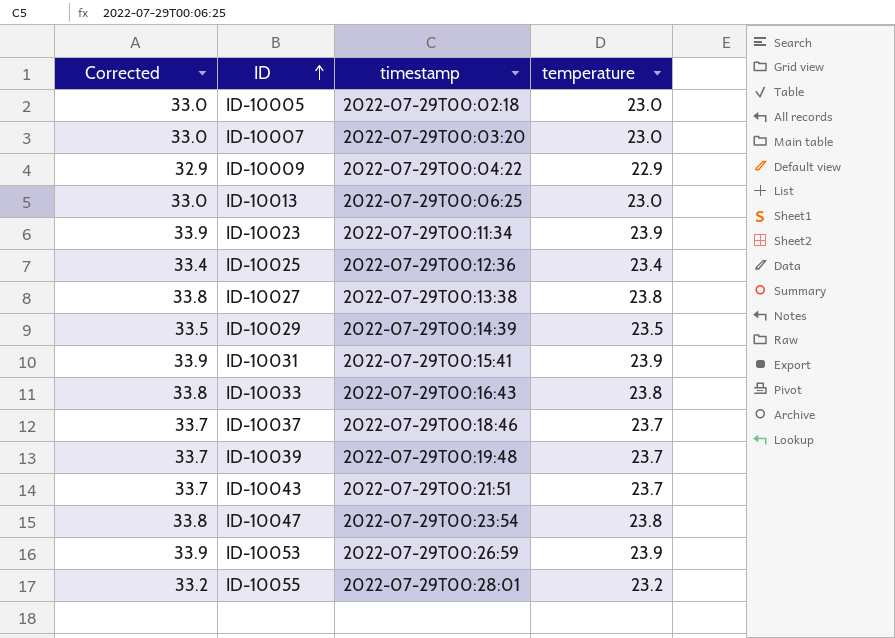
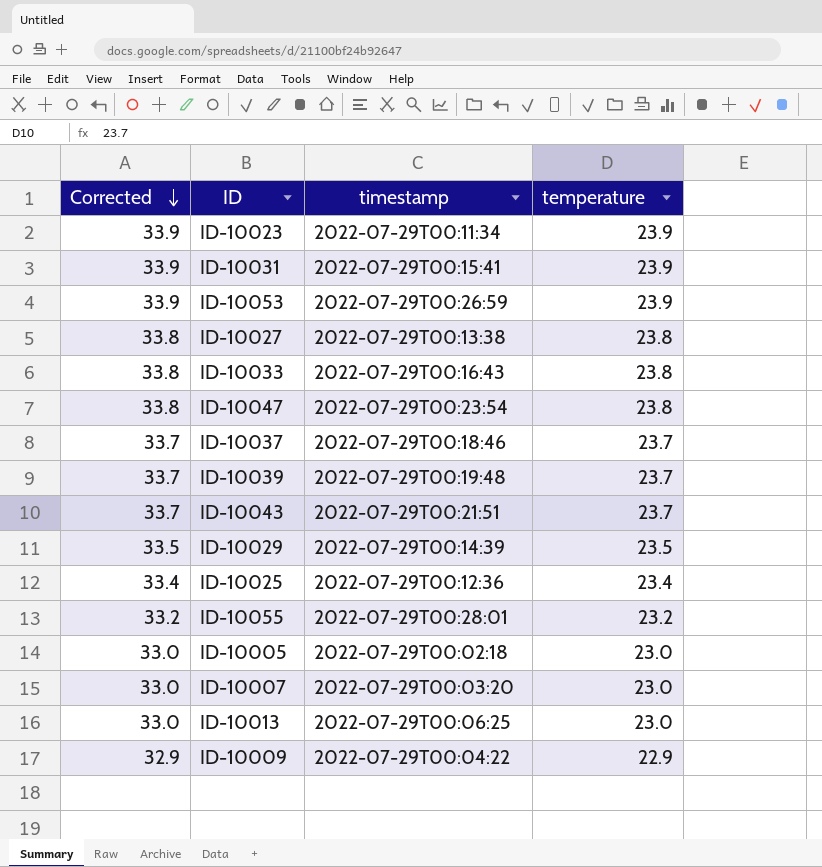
row order: ID ascending -> Corrected descending

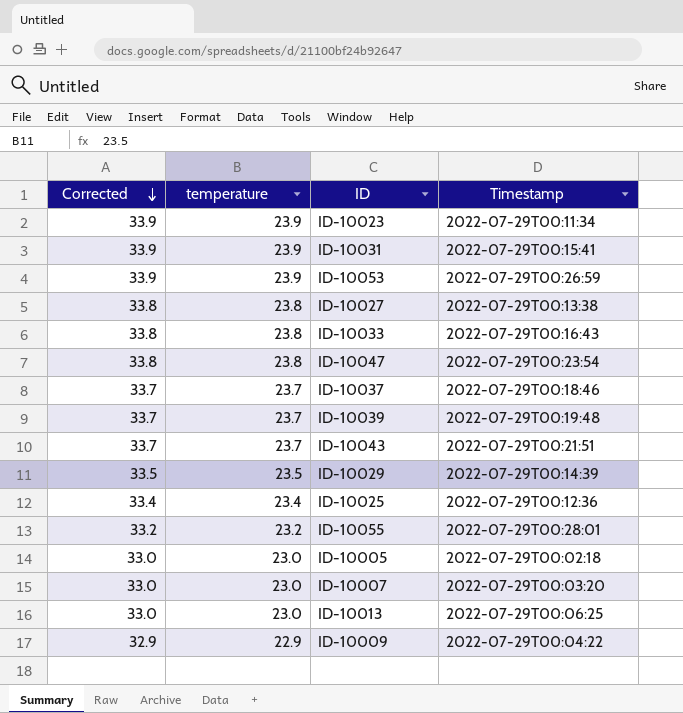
column temperature | position: 4 -> 2
column name: timestamp -> Timestamp

